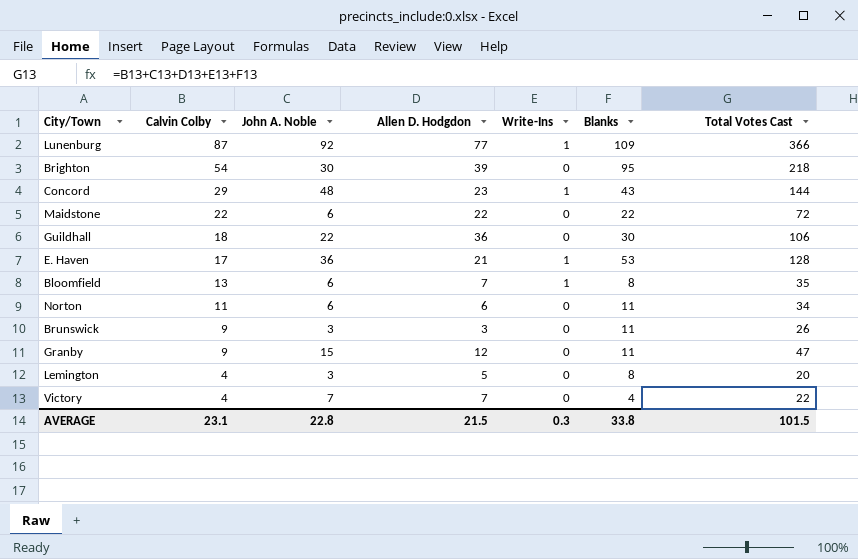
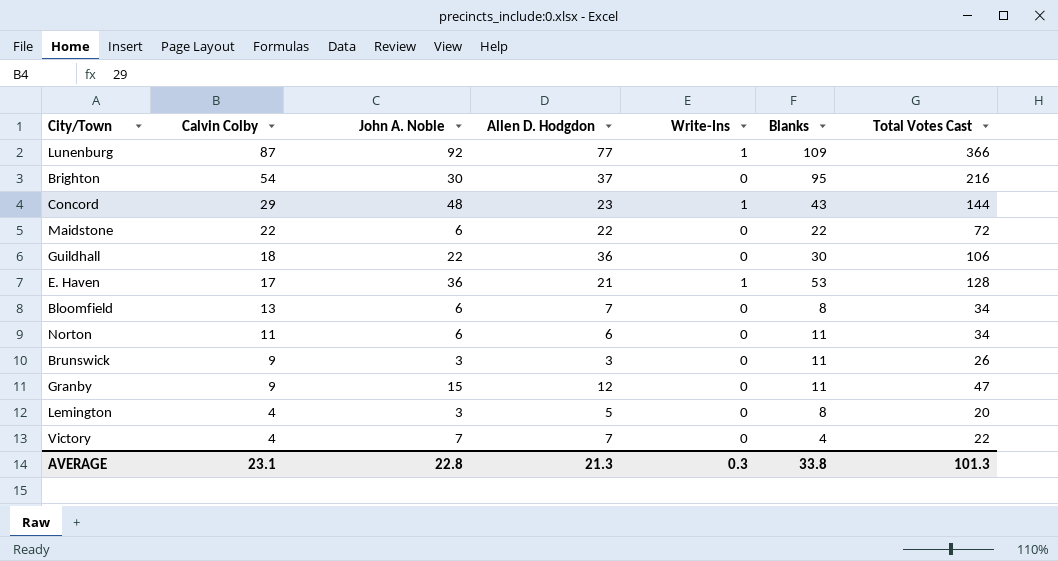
Brighton | Allen D. Hodgdon: 39 -> 37
Brighton | Total Votes Cast: 218 -> 216
Bloomfield | Write-Ins: 1 -> 0
Bloomfield | Total Votes Cast: 35 -> 34
AVERAGE | Allen D. Hodgdon: 21.5 -> 21.3
AVERAGE | Total Votes Cast: 101.5 -> 101.3

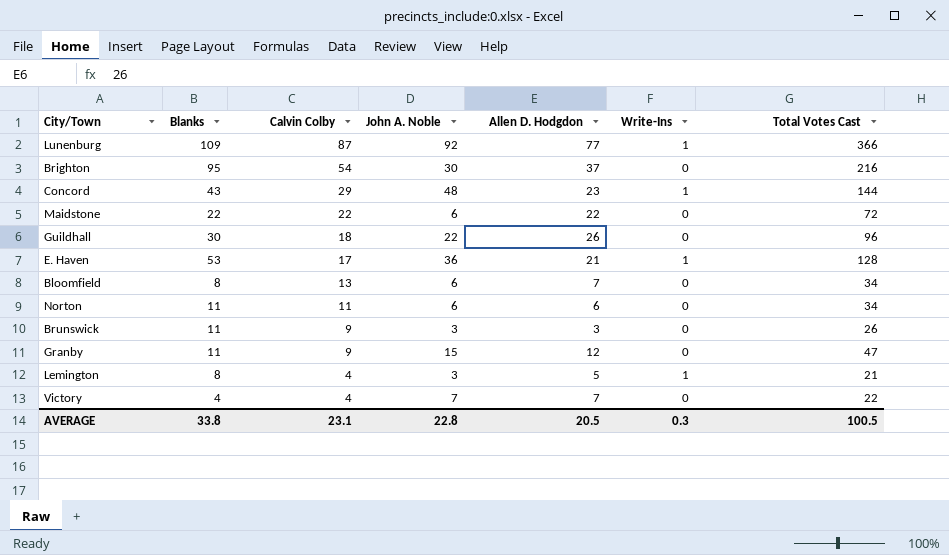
column Blanks | position: 6 -> 2
Guildhall | Allen D. Hodgdon: 36 -> 26
Guildhall | Total Votes Cast: 106 -> 96
Lemington | Write-Ins: 0 -> 1
Lemington | Total Votes Cast: 20 -> 21
AVERAGE | Allen D. Hodgdon: 21.3 -> 20.5
AVERAGE | Total Votes Cast: 101.3 -> 100.5

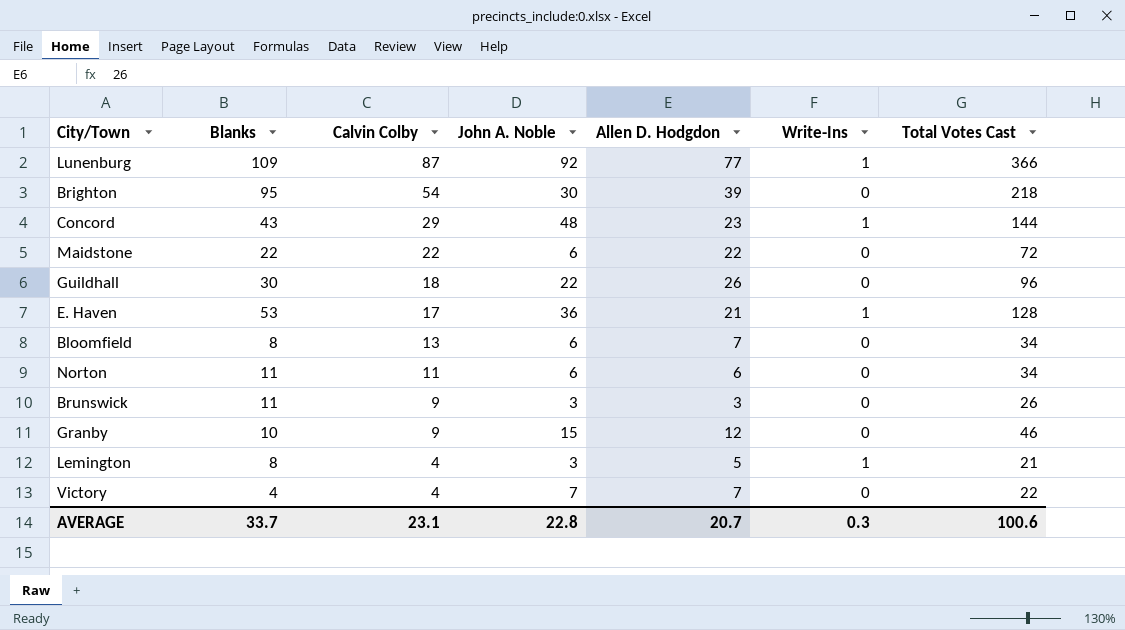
Brighton | Allen D. Hodgdon: 37 -> 39
Brighton | Total Votes Cast: 216 -> 218
Granby | Blanks: 11 -> 10
Granby | Total Votes Cast: 47 -> 46
AVERAGE | Blanks: 33.8 -> 33.7
AVERAGE | Allen D. Hodgdon: 20.5 -> 20.7
AVERAGE | Total Votes Cast: 100.5 -> 100.6

